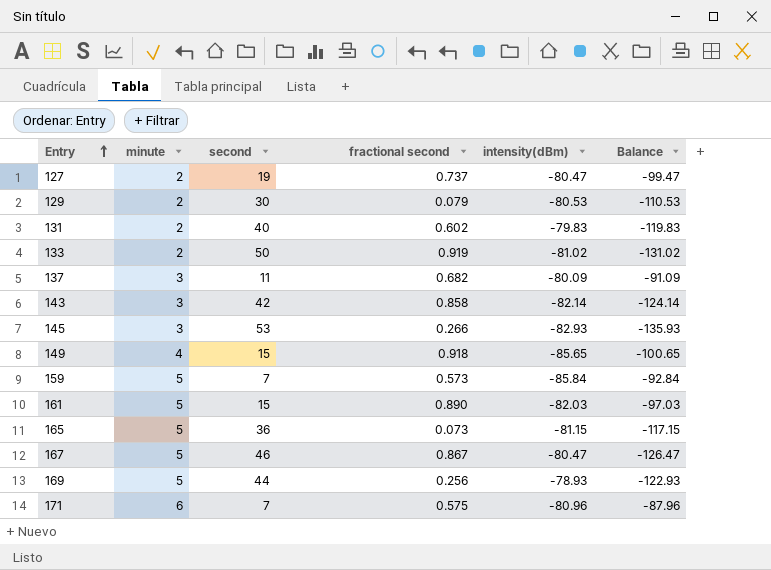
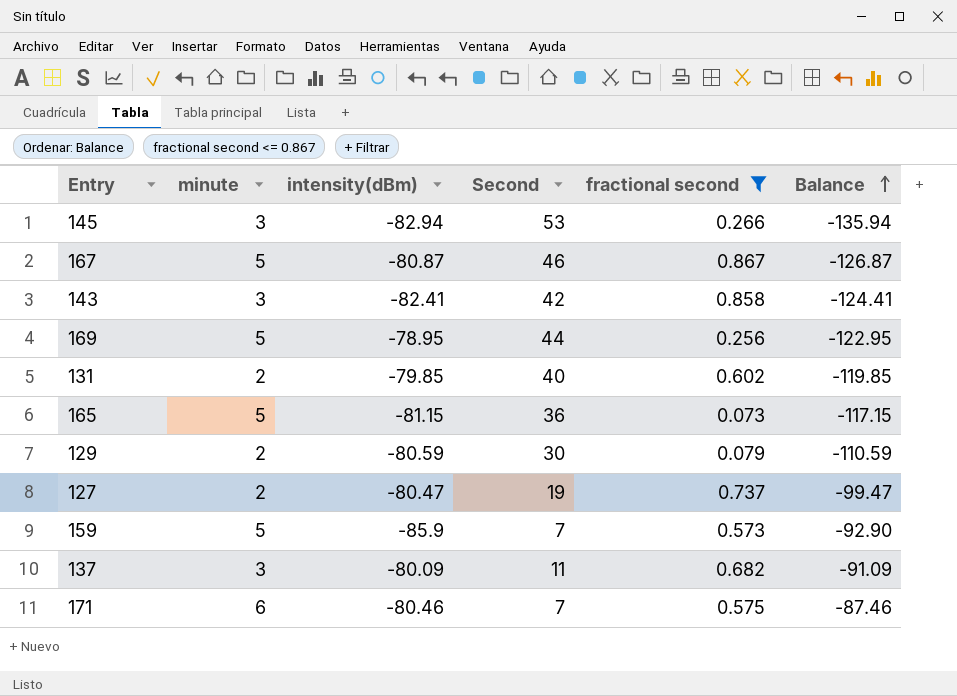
filter: none -> fractional second <= 0.867
row order: Entry ascending -> Balance ascending
column intensity(dBm) | position: 5 -> 3
column name: second -> Second
145 | intensity(dBm): -82.93 -> -82.94
145 | Balance: -135.93 -> -135.94
167 | intensity(dBm): -80.47 -> -80.87
167 | Balance: -126.47 -> -126.87
143 | intensity(dBm): -82.14 -> -82.41
143 | Balance: -124.14 -> -124.41
169 | intensity(dBm): -78.93 -> -78.95
169 | Balance: -122.93 -> -122.95
131 | intensity(dBm): -79.83 -> -79.85
131 | Balance: -119.83 -> -119.85
129 | intensity(dBm): -80.53 -> -80.59
129 | Balance: -110.53 -> -110.59
159 | intensity(dBm): -85.84 -> -85.9
159 | Balance: -92.84 -> -92.90
171 | intensity(dBm): -80.96 -> -80.46
171 | Balance: -87.96 -> -87.46

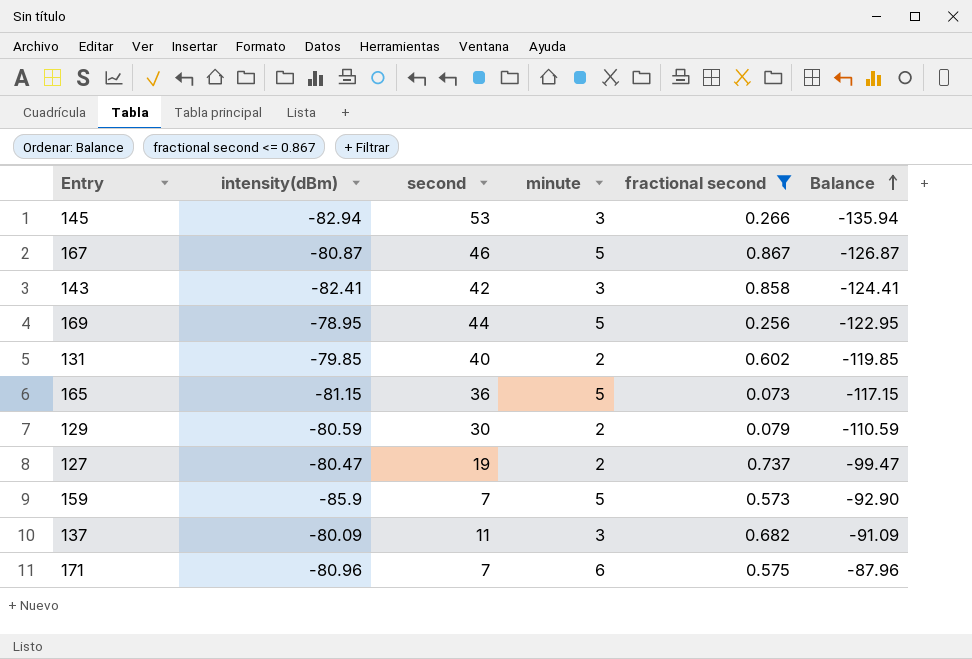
column name: Second -> second
column minute | position: 2 -> 4
171 | intensity(dBm): -80.46 -> -80.96
171 | Balance: -87.46 -> -87.96

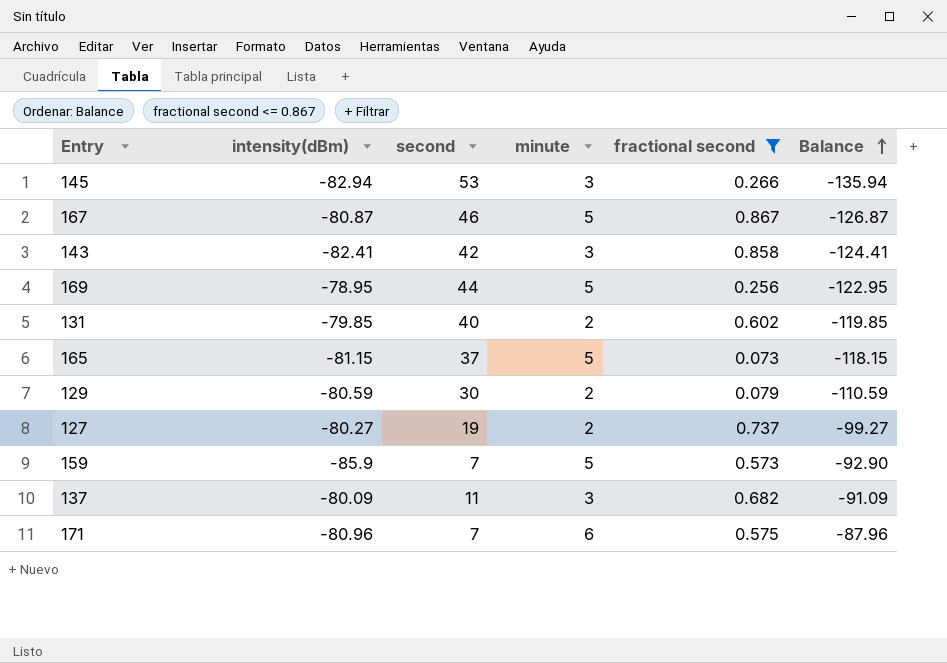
165 | second: 36 -> 37
165 | Balance: -117.15 -> -118.15
127 | intensity(dBm): -80.47 -> -80.27
127 | Balance: -99.47 -> -99.27

